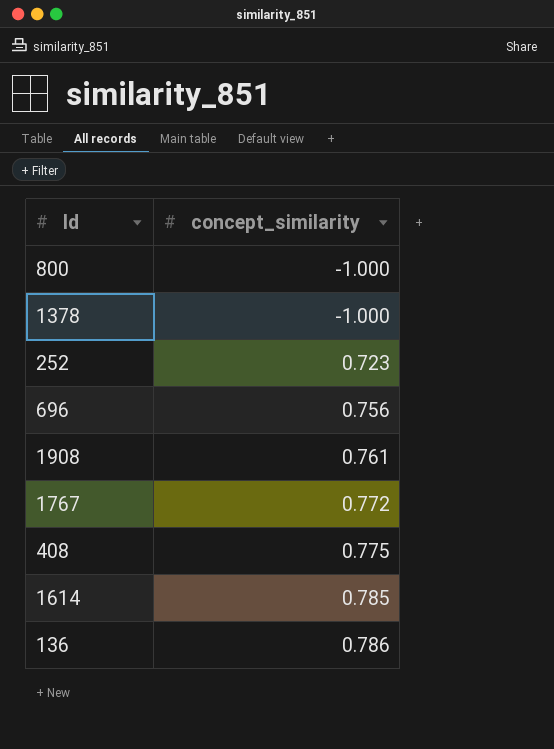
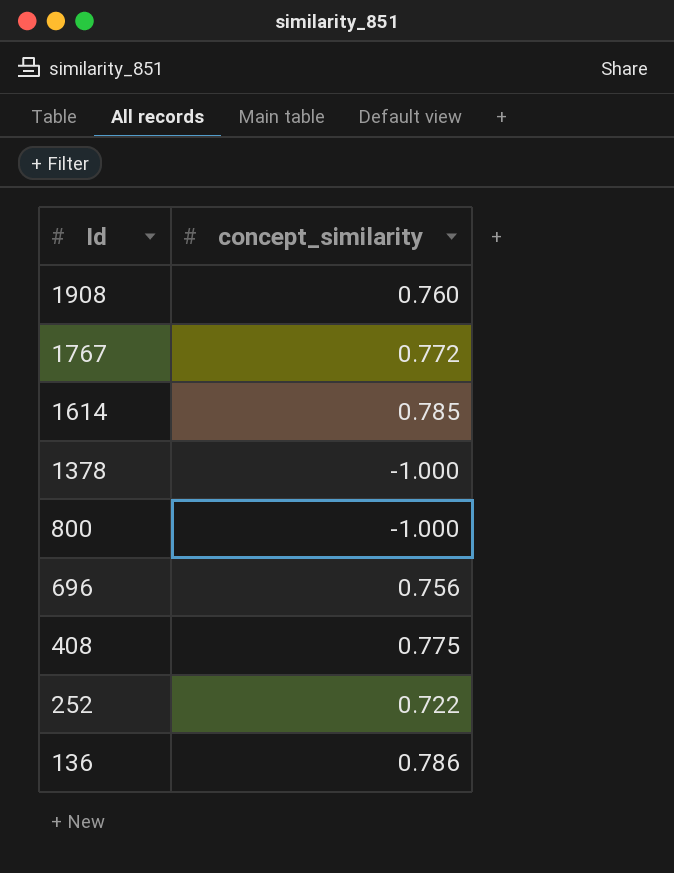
row order: concept_similarity ascending -> Id descending
1908 | concept_similarity: 0.761 -> 0.760
252 | concept_similarity: 0.723 -> 0.722

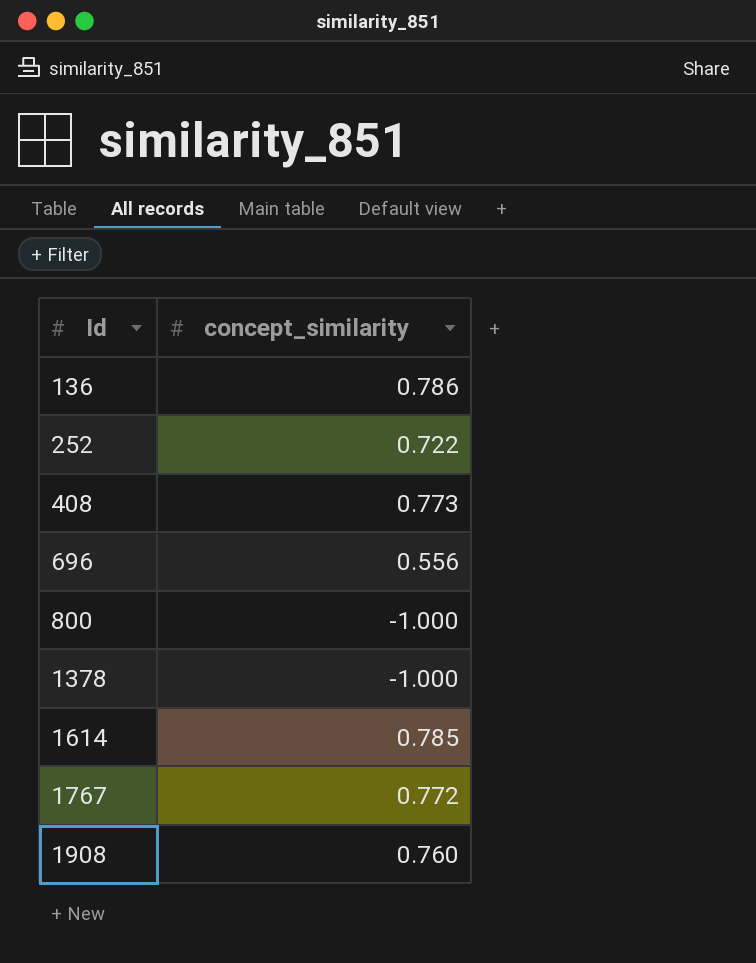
row order: Id descending -> Id ascending
408 | concept_similarity: 0.775 -> 0.773
696 | concept_similarity: 0.756 -> 0.556

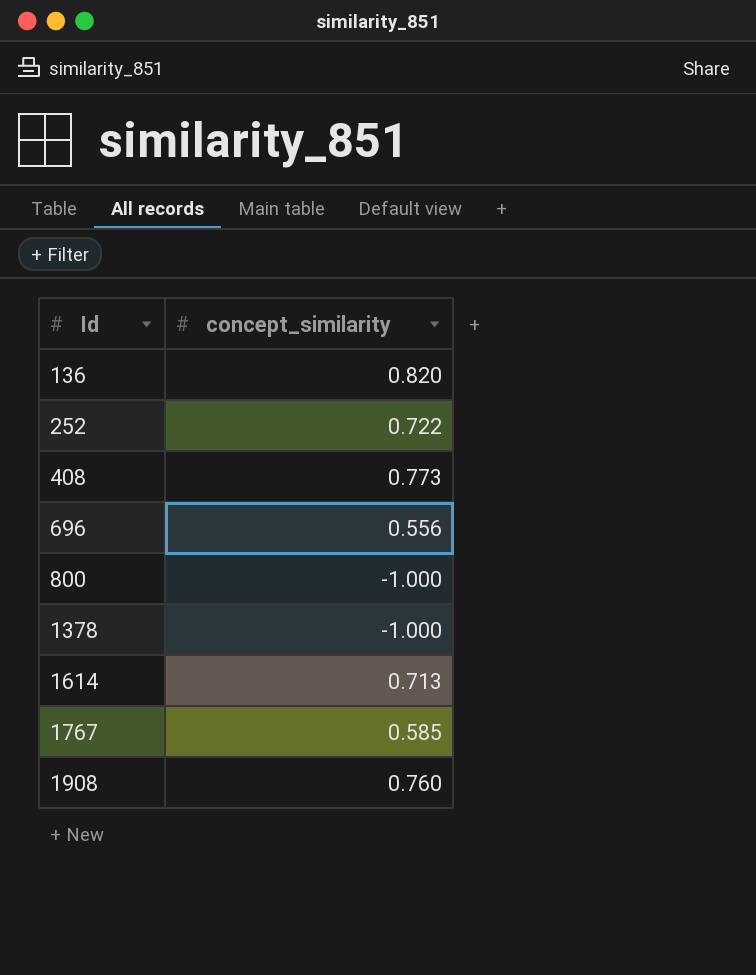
136 | concept_similarity: 0.786 -> 0.820
1614 | concept_similarity: 0.785 -> 0.713
1767 | concept_similarity: 0.772 -> 0.585

